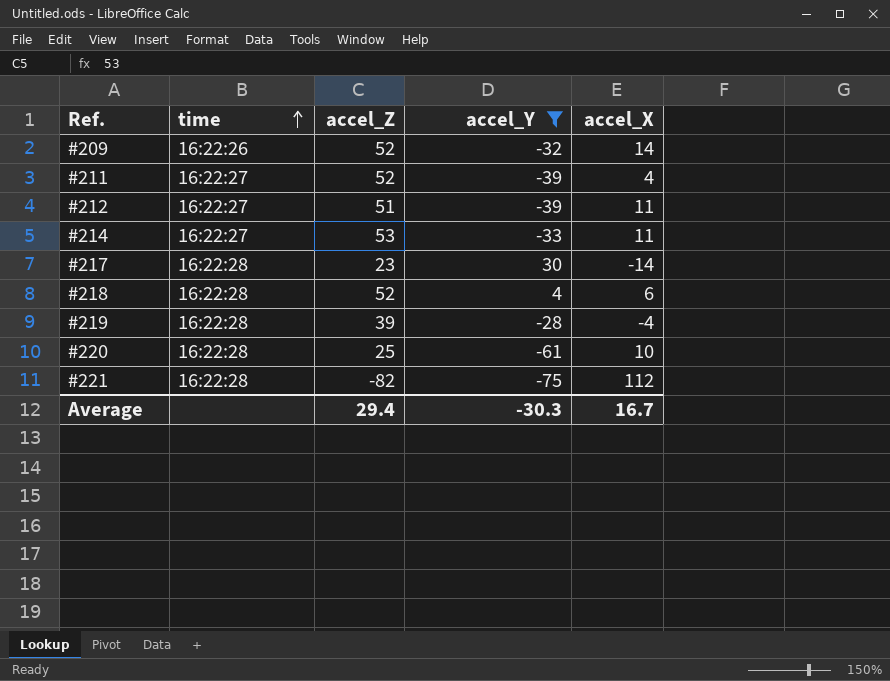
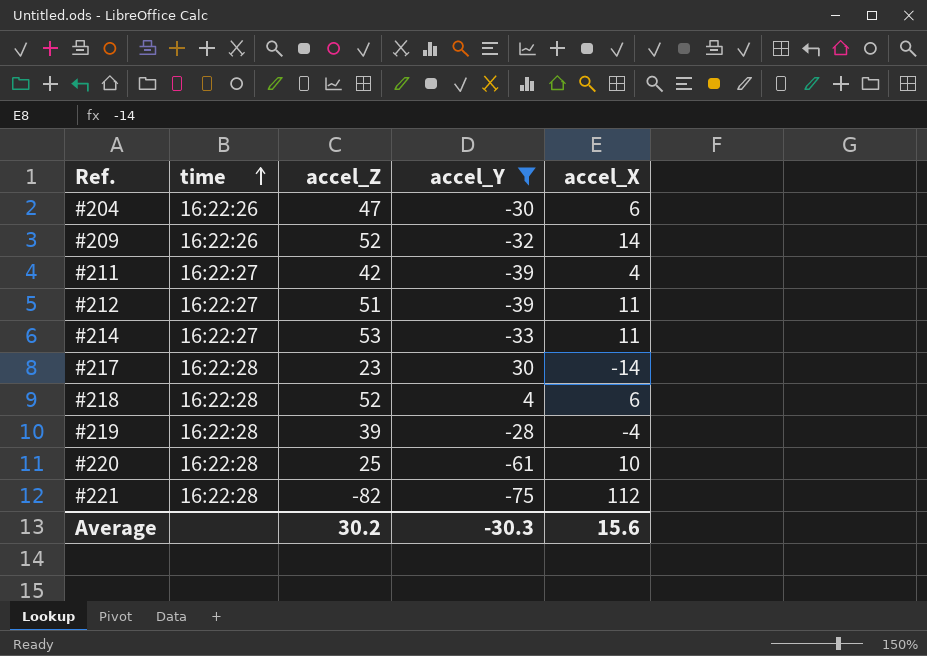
row #204: none -> 16:22:26 | 47 | -30 | 6
#211 | accel_Z: 52 -> 42
Average | accel_Z: 29.4 -> 30.2
Average | accel_X: 16.7 -> 15.6

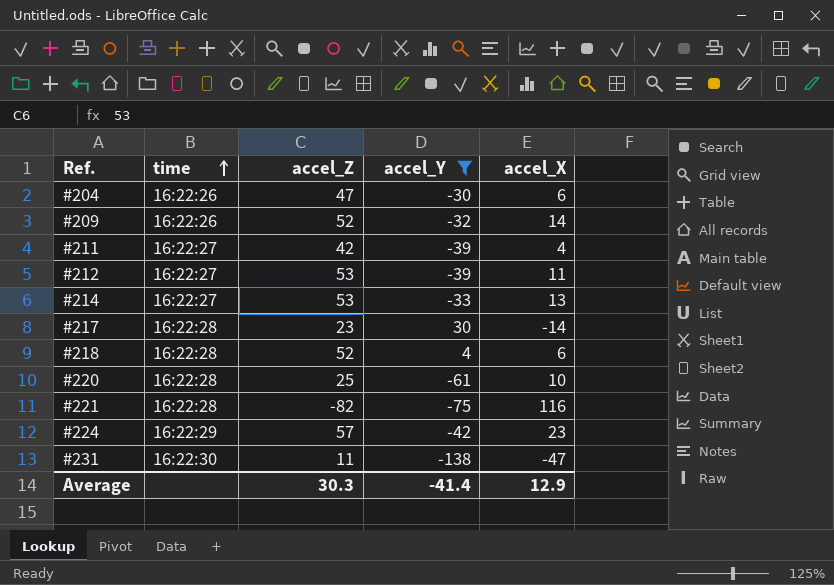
row #219: 16:22:28 | 39 | -28 | -4 -> none
#212 | accel_Z: 51 -> 53
#214 | accel_X: 11 -> 13
#221 | accel_X: 112 -> 116
row #224: none -> 16:22:29 | 57 | -42 | 23
row #231: none -> 16:22:30 | 11 | -138 | -47
Average | accel_Z: 30.2 -> 30.3
Average | accel_Y: -30.3 -> -41.4
Average | accel_X: 15.6 -> 12.9

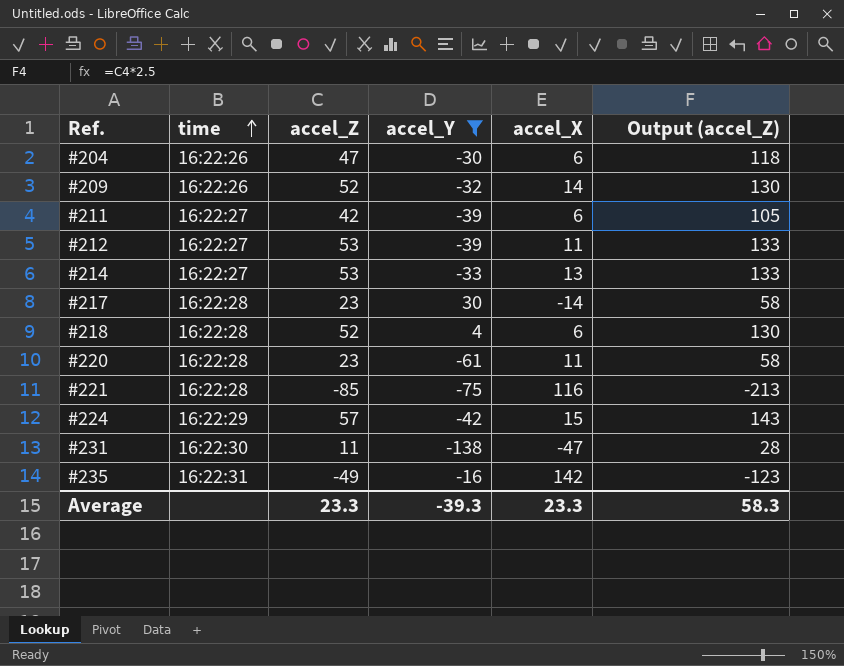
column Output (accel_Z) | formula: none -> [accel_Z] * 2.5
#211 | accel_X: 4 -> 6
#220 | accel_Z: 25 -> 23
#220 | accel_X: 10 -> 11
#221 | accel_Z: -82 -> -85
#224 | accel_X: 23 -> 15
row #235: none -> 16:22:31 | -49 | -16 | 142 | -123
Average | accel_Z: 30.3 -> 23.3
Average | accel_Y: -41.4 -> -39.3
Average | accel_X: 12.9 -> 23.3

